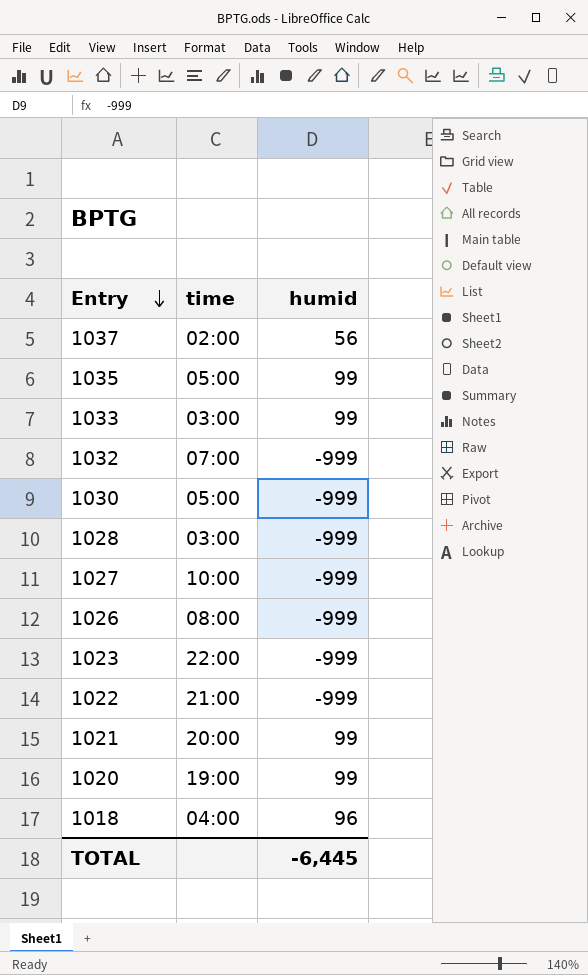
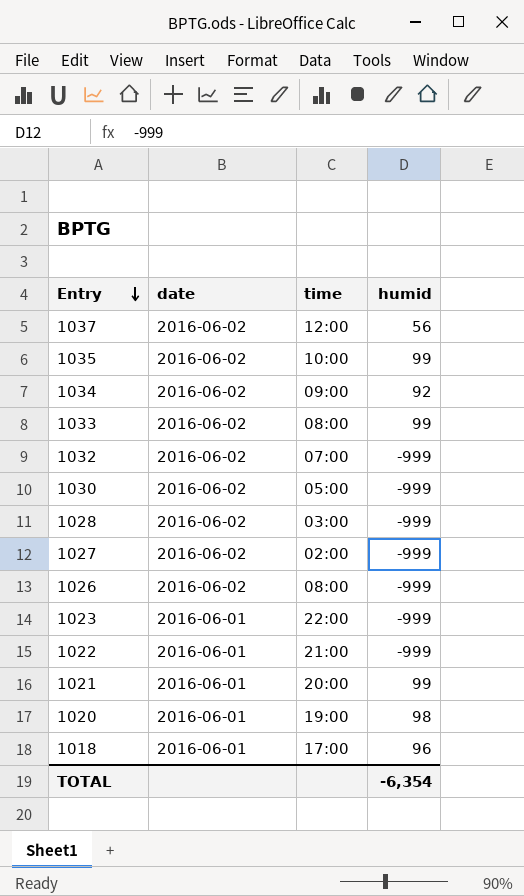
column date | position: none -> 2
1037 | time: 02:00 -> 12:00
1035 | time: 05:00 -> 10:00
row 1034: none -> 2016-06-02 | 09:00 | 92
1033 | time: 03:00 -> 08:00
1027 | time: 10:00 -> 02:00
1020 | humid: 99 -> 98
1018 | time: 04:00 -> 17:00
TOTAL | humid: -6,445 -> -6,354

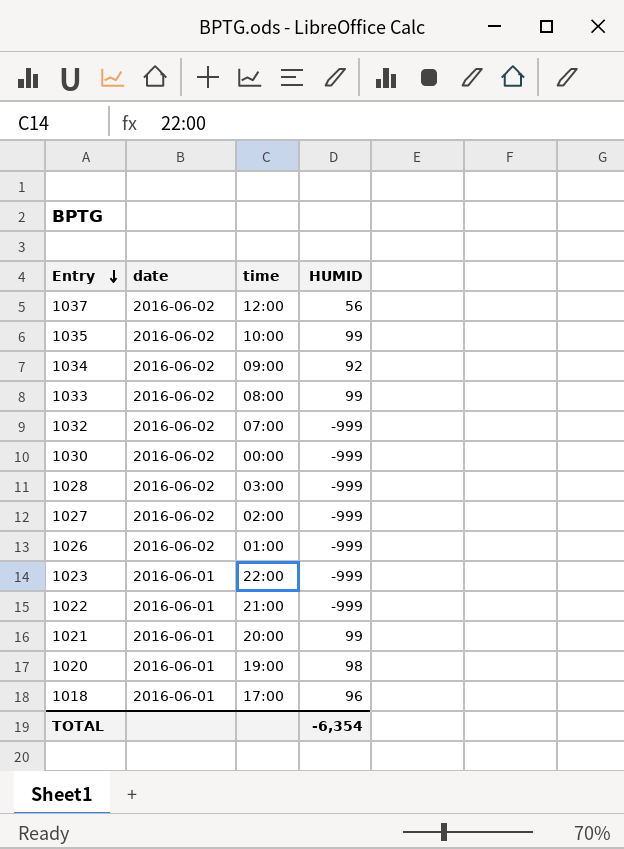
column name: humid -> HUMID
1030 | time: 05:00 -> 00:00
1026 | time: 08:00 -> 01:00

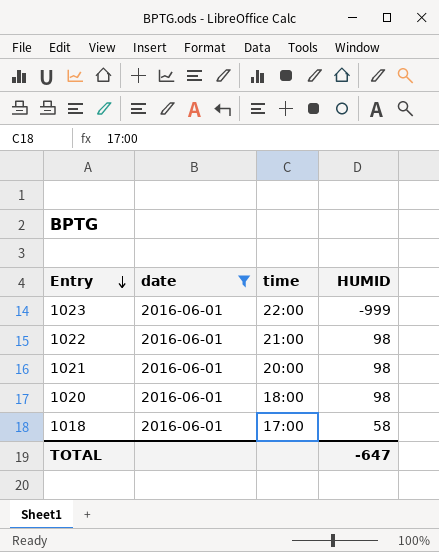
filter: none -> date = 2016-06-01
1022 | HUMID: -999 -> 98
1021 | HUMID: 99 -> 98
1020 | time: 19:00 -> 18:00
1018 | HUMID: 96 -> 58
TOTAL | HUMID: -6,354 -> -647

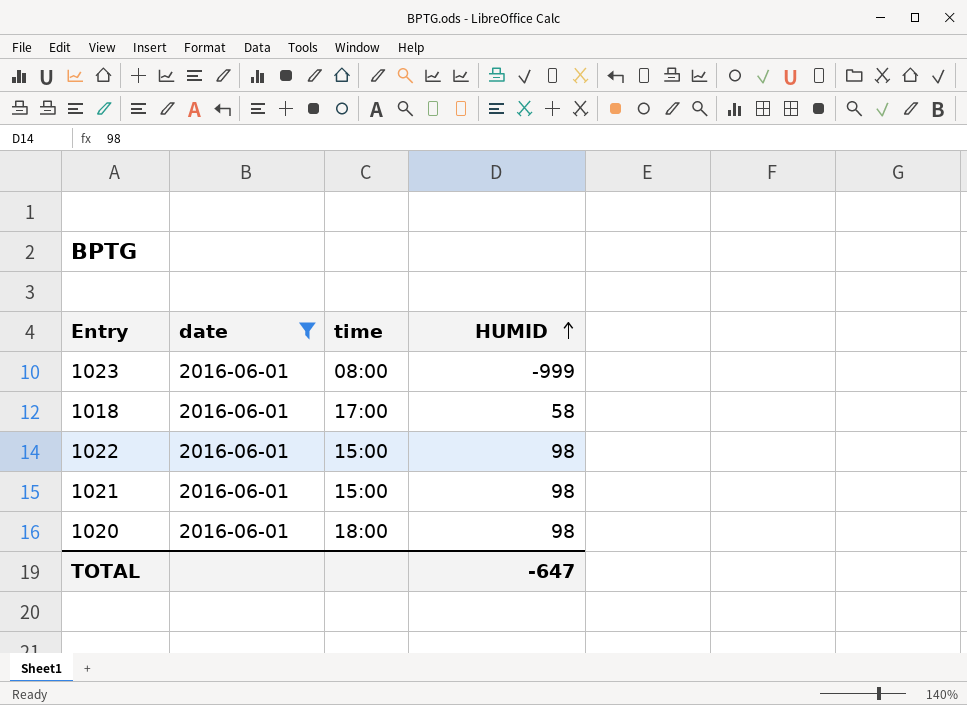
row order: Entry descending -> HUMID ascending
1023 | time: 22:00 -> 08:00
1022 | time: 21:00 -> 15:00
1021 | time: 20:00 -> 15:00

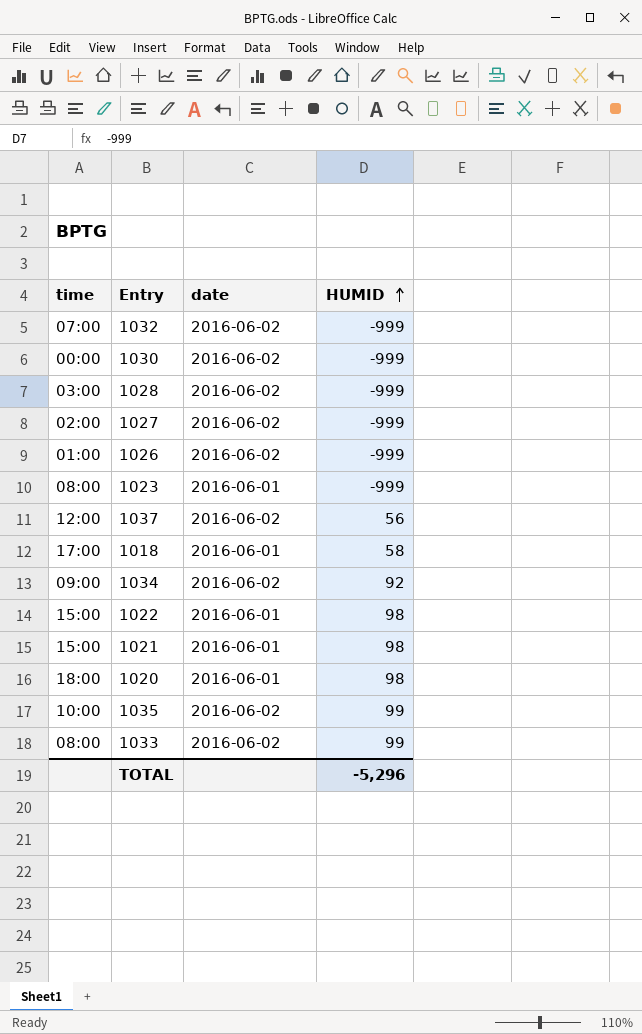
filter: date = 2016-06-01 -> none
column time | position: 3 -> 1
TOTAL | HUMID: -647 -> -5,296

